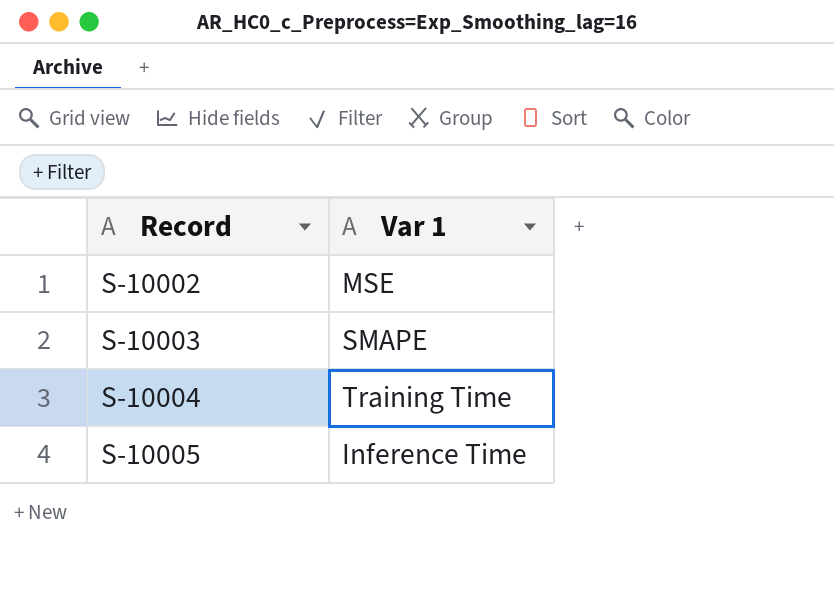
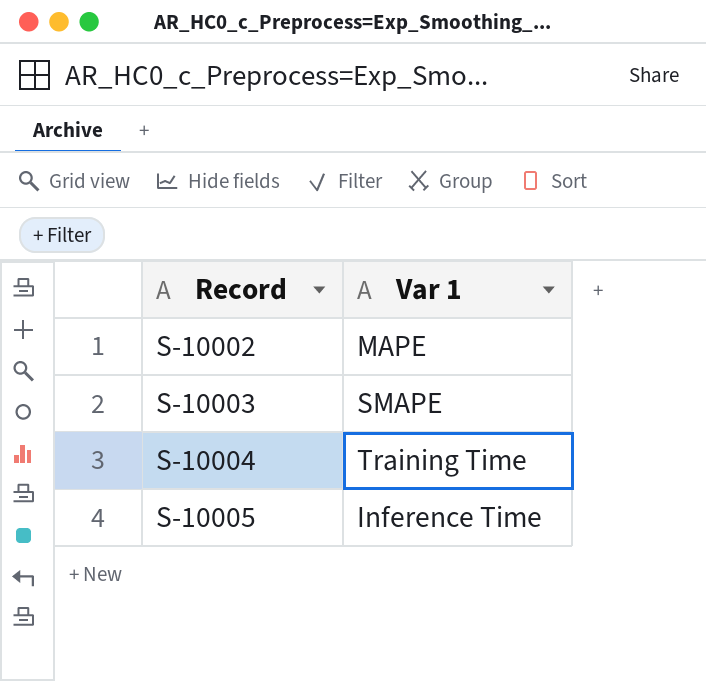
S-10002 | Var 1: MSE -> MAPE

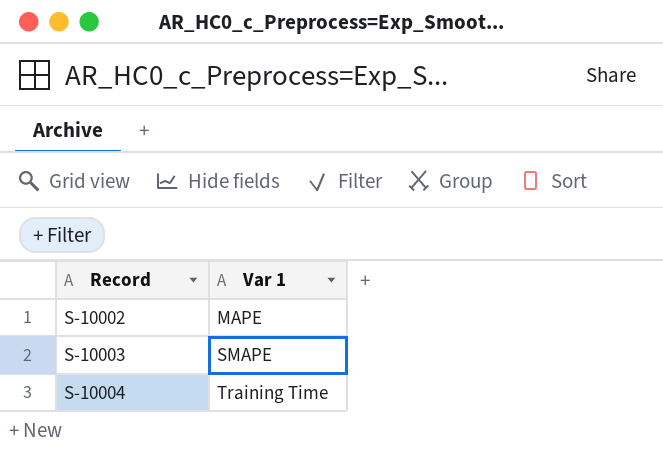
row S-10005: Inference Time -> none

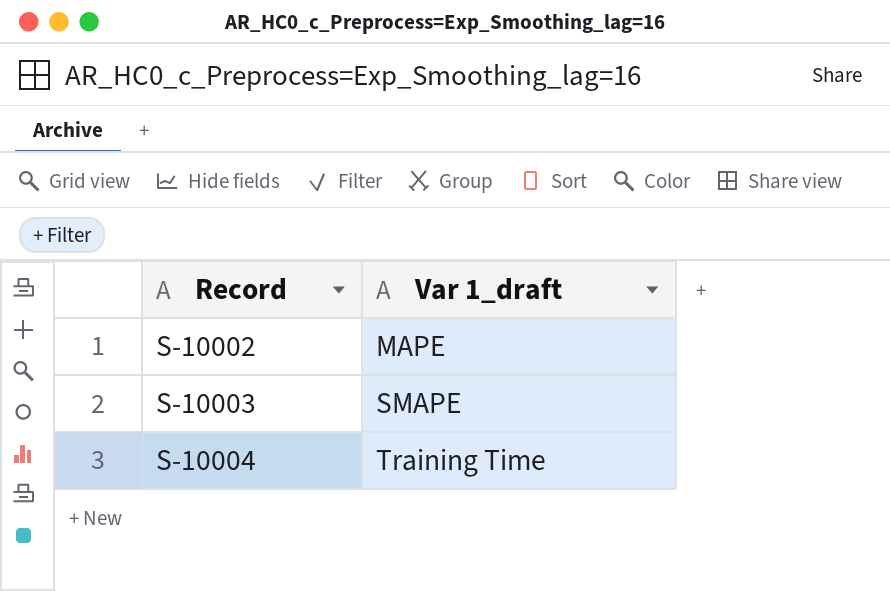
column name: Var 1 -> Var 1_draft

